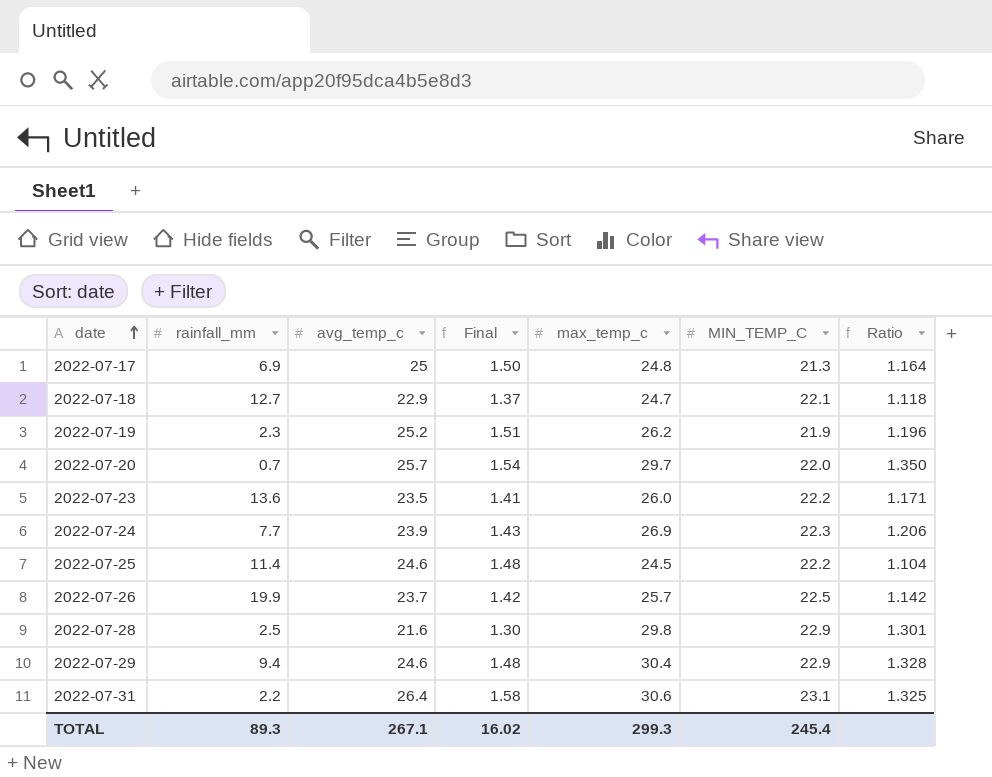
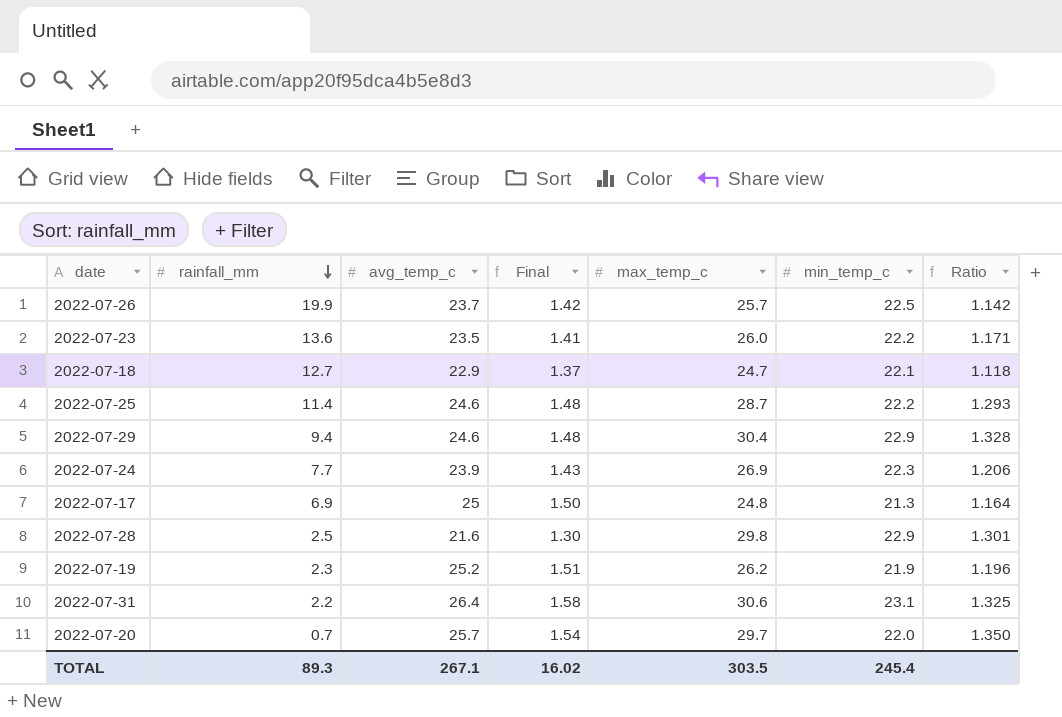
row order: date ascending -> rainfall_mm descending
column name: MIN_TEMP_C -> min_temp_c
2022-07-25 | max_temp_c: 24.5 -> 28.7
2022-07-25 | Ratio: 1.104 -> 1.293
TOTAL | max_temp_c: 299.3 -> 303.5

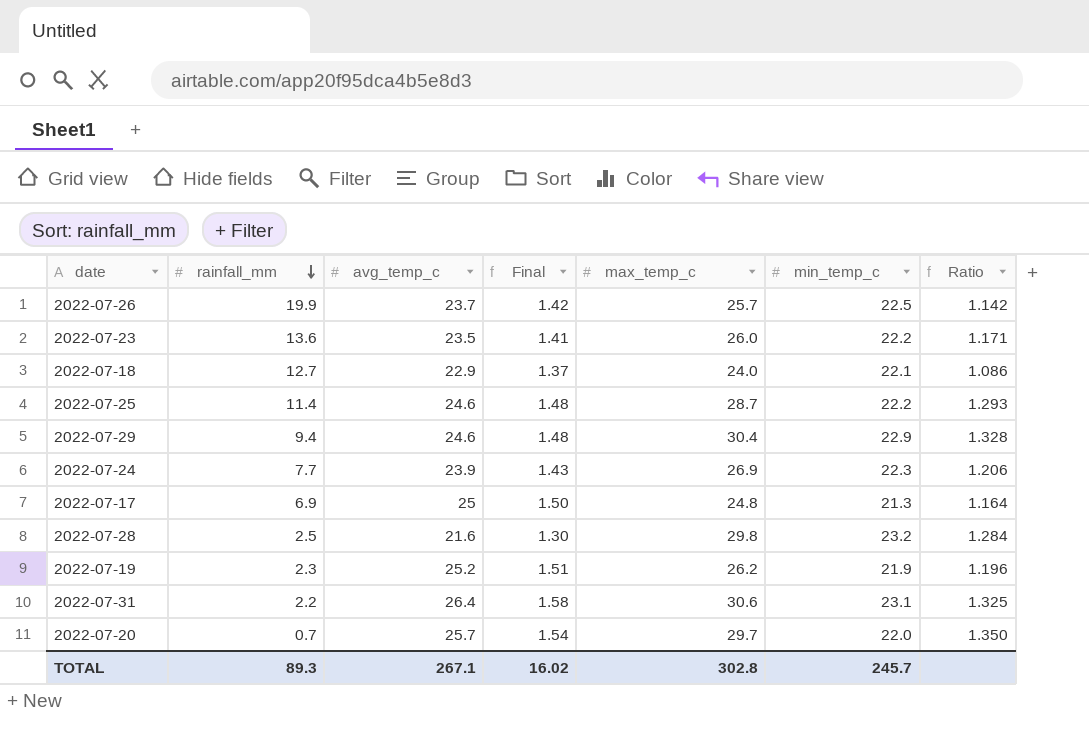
2022-07-18 | max_temp_c: 24.7 -> 24.0
2022-07-18 | Ratio: 1.118 -> 1.086
2022-07-28 | min_temp_c: 22.9 -> 23.2
2022-07-28 | Ratio: 1.301 -> 1.284
TOTAL | max_temp_c: 303.5 -> 302.8
TOTAL | min_temp_c: 245.4 -> 245.7

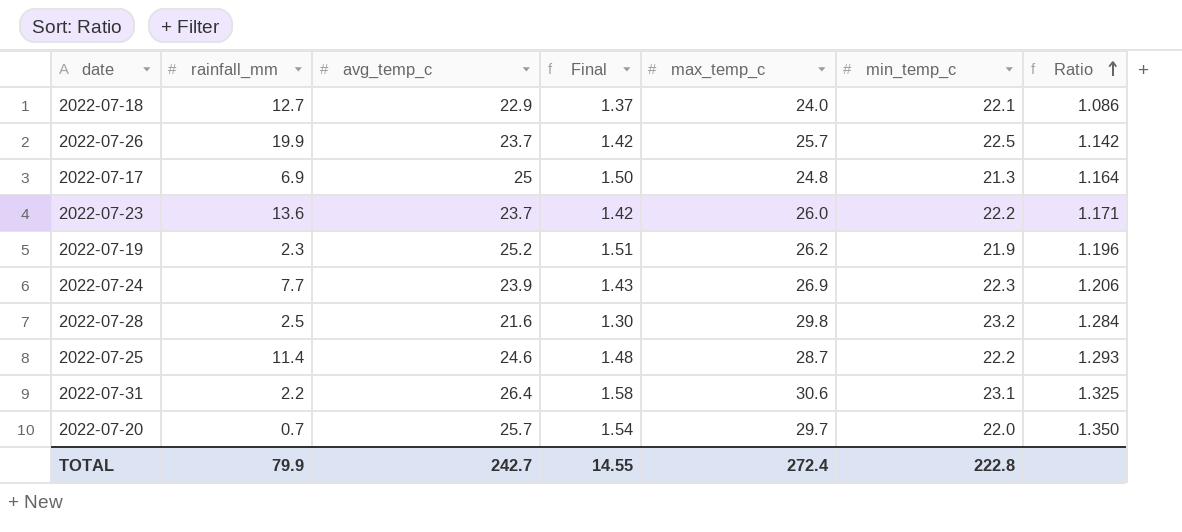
row order: rainfall_mm descending -> Ratio ascending
row 2022-07-29: 9.4 | 24.6 | 1.48 | 30.4 | 22.9 | 1.328 -> none
2022-07-23 | avg_temp_c: 23.5 -> 23.7
2022-07-23 | Final: 1.41 -> 1.42
TOTAL | rainfall_mm: 89.3 -> 79.9
TOTAL | avg_temp_c: 267.1 -> 242.7
TOTAL | Final: 16.02 -> 14.55
TOTAL | max_temp_c: 302.8 -> 272.4
TOTAL | min_temp_c: 245.7 -> 222.8

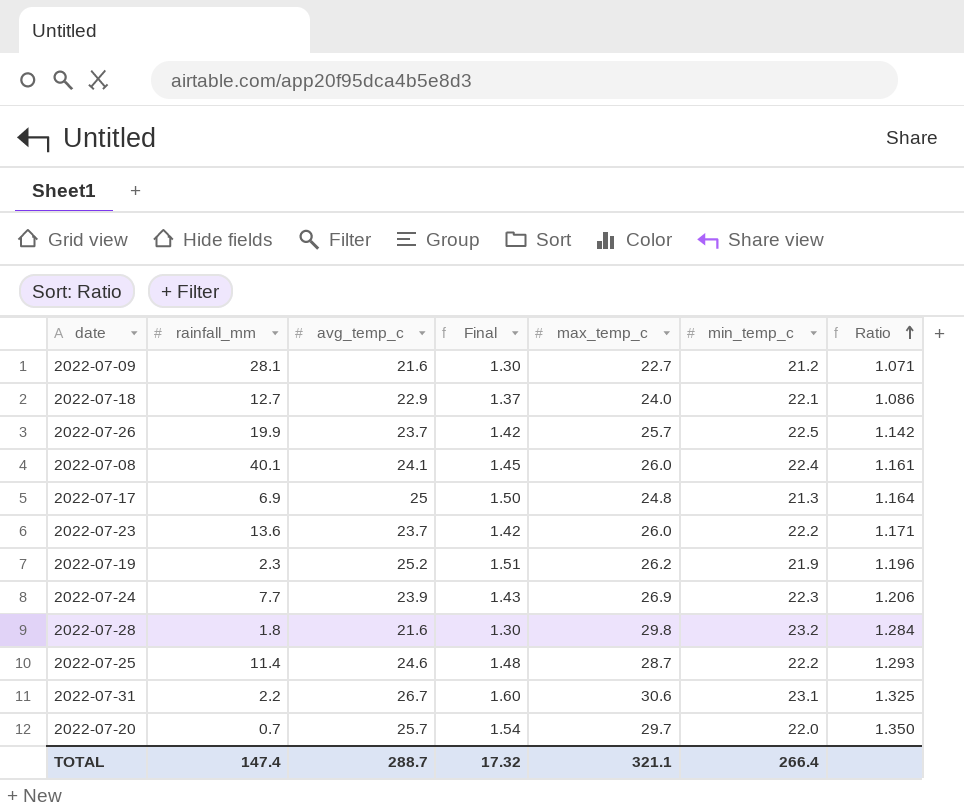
row 2022-07-09: none -> 28.1 | 21.6 | 1.30 | 22.7 | 21.2 | 1.071
row 2022-07-08: none -> 40.1 | 24.1 | 1.45 | 26.0 | 22.4 | 1.161
2022-07-28 | rainfall_mm: 2.5 -> 1.8
2022-07-31 | avg_temp_c: 26.4 -> 26.7
2022-07-31 | Final: 1.58 -> 1.60
TOTAL | rainfall_mm: 79.9 -> 147.4
TOTAL | avg_temp_c: 242.7 -> 288.7
TOTAL | Final: 14.55 -> 17.32
TOTAL | max_temp_c: 272.4 -> 321.1
TOTAL | min_temp_c: 222.8 -> 266.4

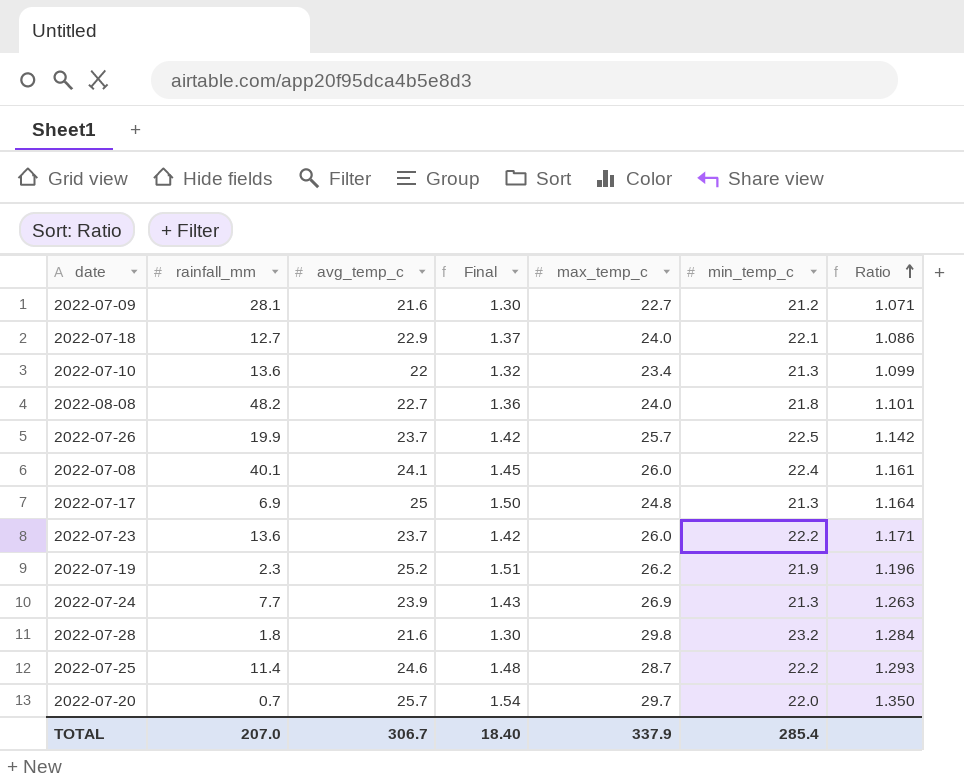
row 2022-07-31: 2.2 | 26.7 | 1.60 | 30.6 | 23.1 | 1.325 -> none
row 2022-07-10: none -> 13.6 | 22 | 1.32 | 23.4 | 21.3 | 1.099
row 2022-08-08: none -> 48.2 | 22.7 | 1.36 | 24.0 | 21.8 | 1.101
2022-07-24 | min_temp_c: 22.3 -> 21.3
2022-07-24 | Ratio: 1.206 -> 1.263
TOTAL | rainfall_mm: 147.4 -> 207.0
TOTAL | avg_temp_c: 288.7 -> 306.7
TOTAL | Final: 17.32 -> 18.40
TOTAL | max_temp_c: 321.1 -> 337.9
TOTAL | min_temp_c: 266.4 -> 285.4

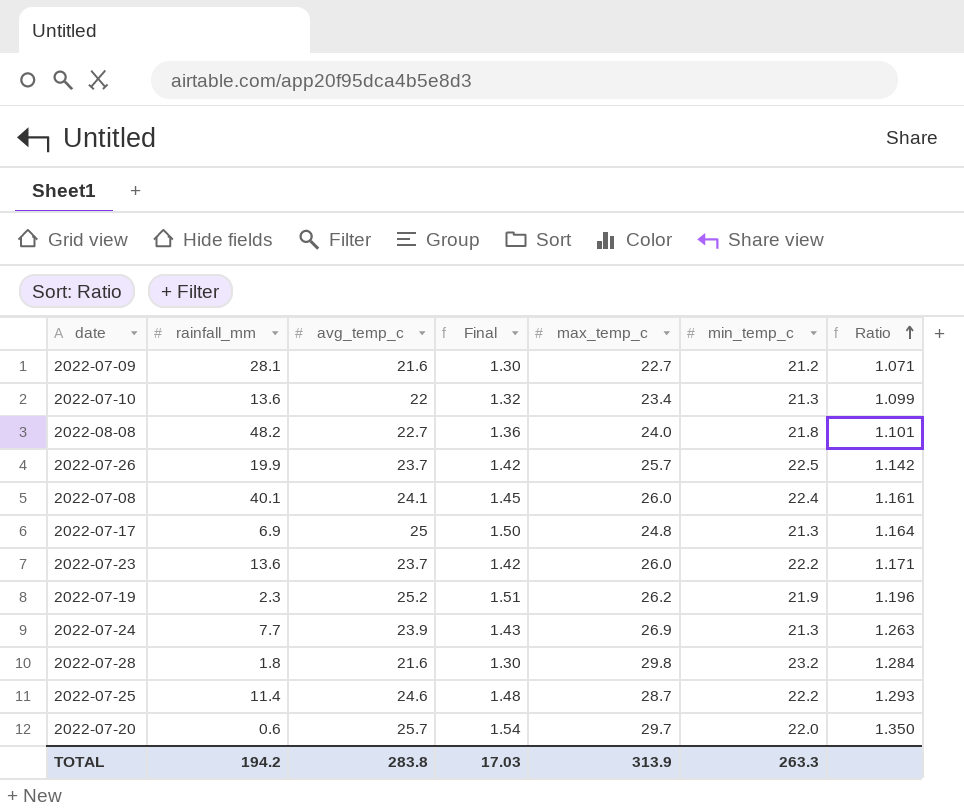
row 2022-07-18: 12.7 | 22.9 | 1.37 | 24.0 | 22.1 | 1.086 -> none
2022-07-20 | rainfall_mm: 0.7 -> 0.6
TOTAL | rainfall_mm: 207.0 -> 194.2
TOTAL | avg_temp_c: 306.7 -> 283.8
TOTAL | Final: 18.40 -> 17.03
TOTAL | max_temp_c: 337.9 -> 313.9
TOTAL | min_temp_c: 285.4 -> 263.3

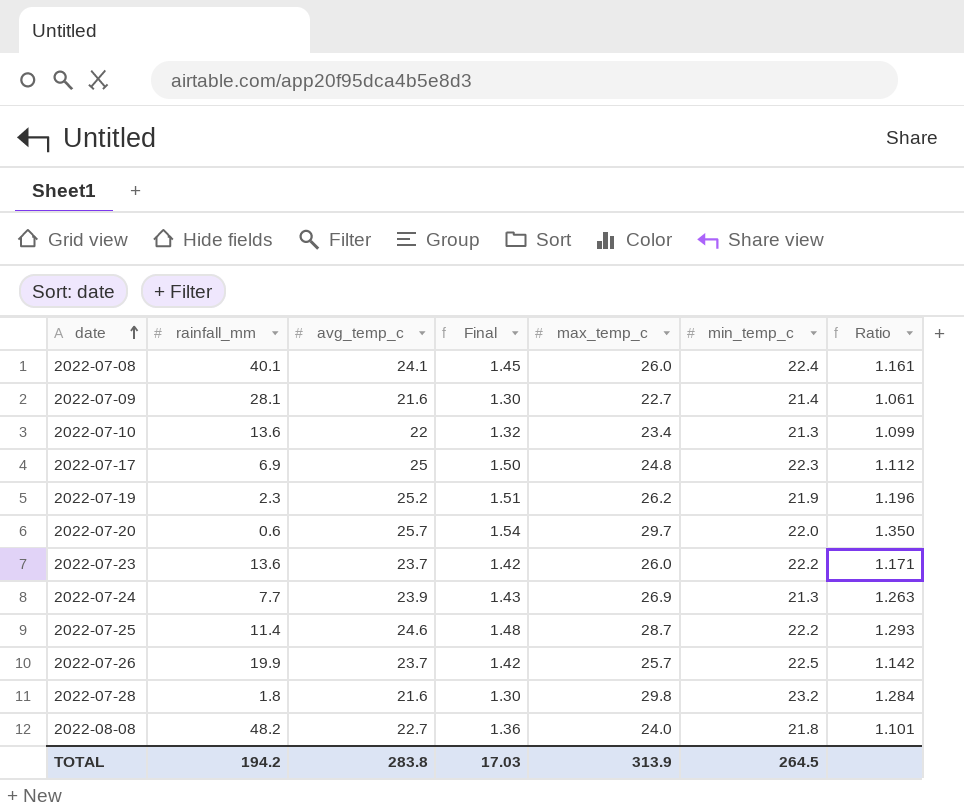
row order: Ratio ascending -> date ascending
2022-07-09 | min_temp_c: 21.2 -> 21.4
2022-07-09 | Ratio: 1.071 -> 1.061
2022-07-17 | min_temp_c: 21.3 -> 22.3
2022-07-17 | Ratio: 1.164 -> 1.112
TOTAL | min_temp_c: 263.3 -> 264.5

